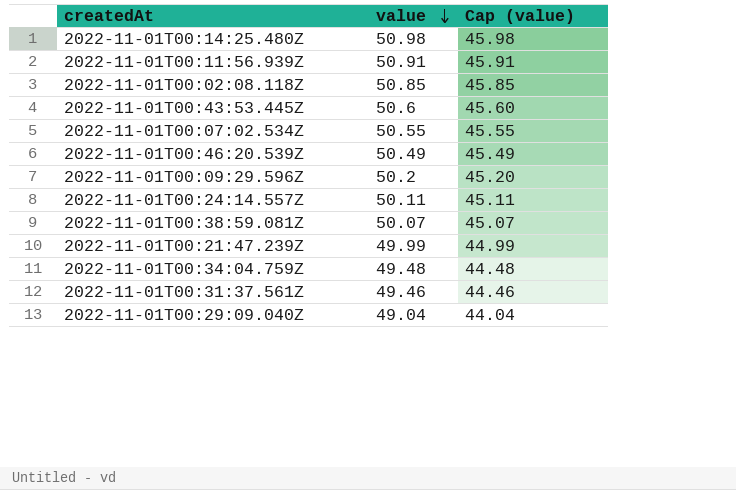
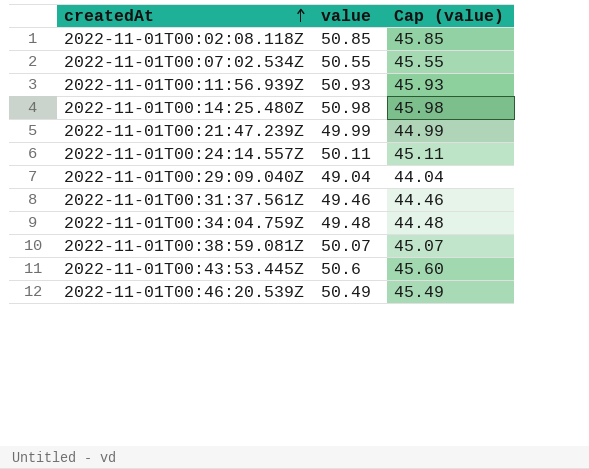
row order: value descending -> createdAt ascending
row 2022-11-01T00:09:29.596Z: 50.2 | 45.20 -> none
2022-11-01T00:11:56.939Z | value: 50.91 -> 50.93
2022-11-01T00:11:56.939Z | Cap (value): 45.91 -> 45.93

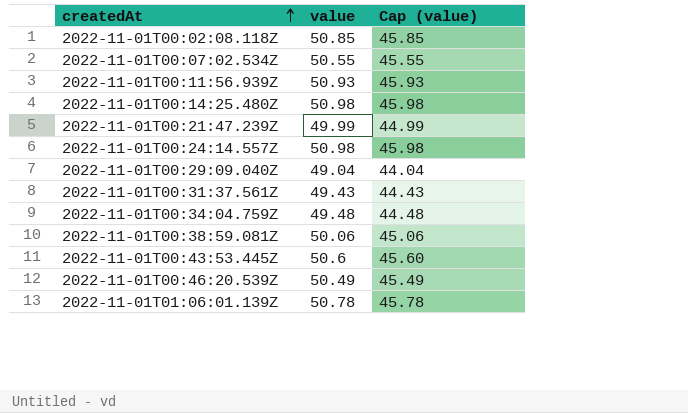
2022-11-01T00:24:14.557Z | value: 50.11 -> 50.98
2022-11-01T00:24:14.557Z | Cap (value): 45.11 -> 45.98
2022-11-01T00:31:37.561Z | value: 49.46 -> 49.43
2022-11-01T00:31:37.561Z | Cap (value): 44.46 -> 44.43
2022-11-01T00:38:59.081Z | value: 50.07 -> 50.06
2022-11-01T00:38:59.081Z | Cap (value): 45.07 -> 45.06
row 2022-11-01T01:06:01.139Z: none -> 50.78 | 45.78

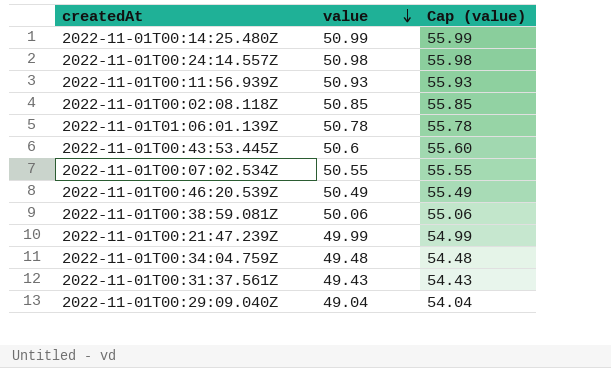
row order: createdAt ascending -> value descending
column Cap (value) | formula: [value] - 5 -> [value] + 5
2022-11-01T00:14:25.480Z | value: 50.98 -> 50.99

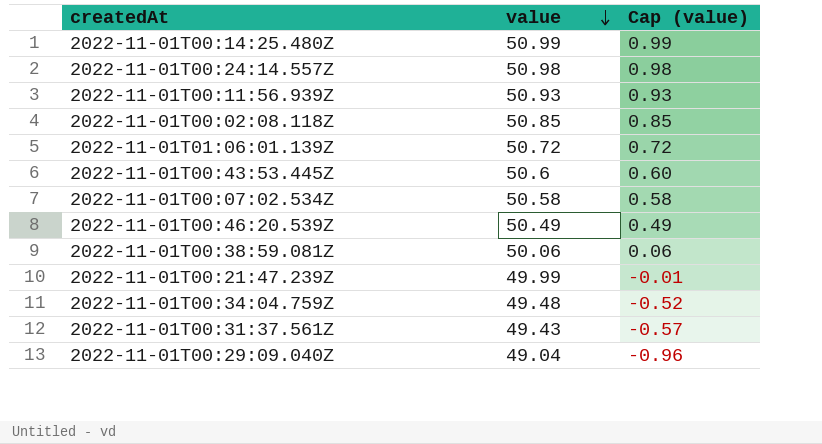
column Cap (value) | formula: [value] + 5 -> [value] - 50
2022-11-01T01:06:01.139Z | value: 50.78 -> 50.72
2022-11-01T00:07:02.534Z | value: 50.55 -> 50.58

